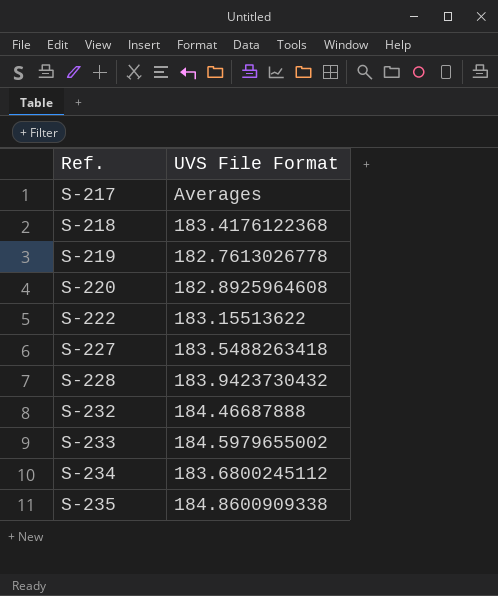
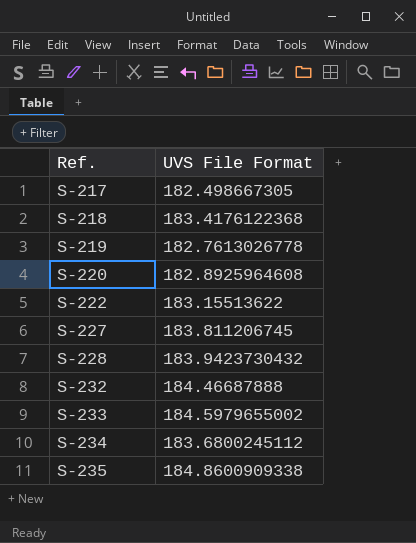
S-217 | UVS File Format: Averages -> 182.498667305
S-227 | UVS File Format: 183.5488263418 -> 183.811206745

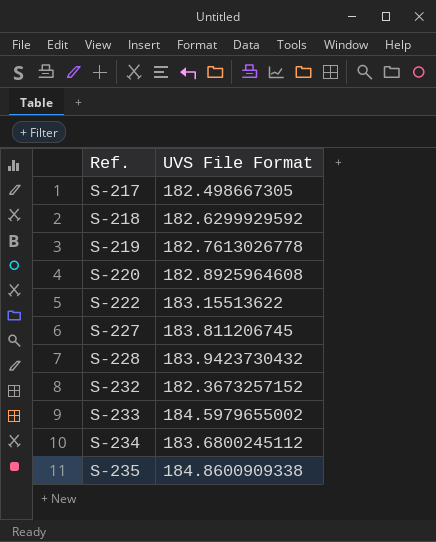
S-218 | UVS File Format: 183.4176122368 -> 182.6299929592
S-232 | UVS File Format: 184.46687888 -> 182.3673257152

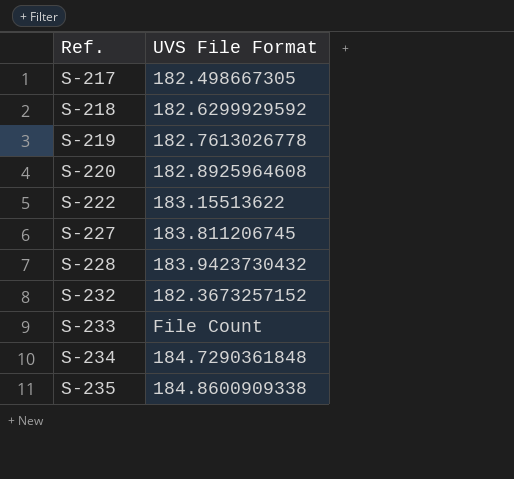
S-233 | UVS File Format: 184.5979655002 -> File Count
S-234 | UVS File Format: 183.6800245112 -> 184.7290361848

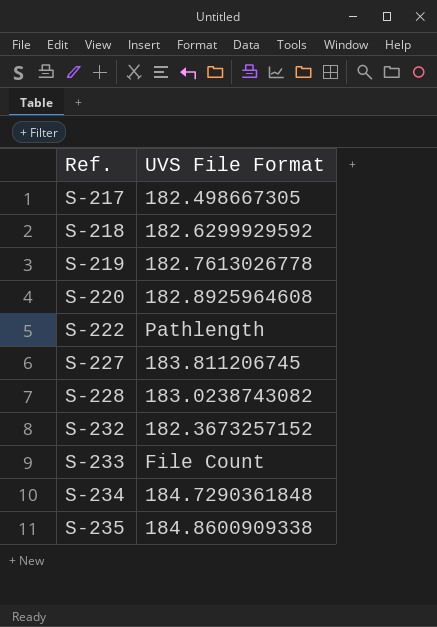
S-222 | UVS File Format: 183.15513622 -> Pathlength
S-228 | UVS File Format: 183.9423730432 -> 183.0238743082

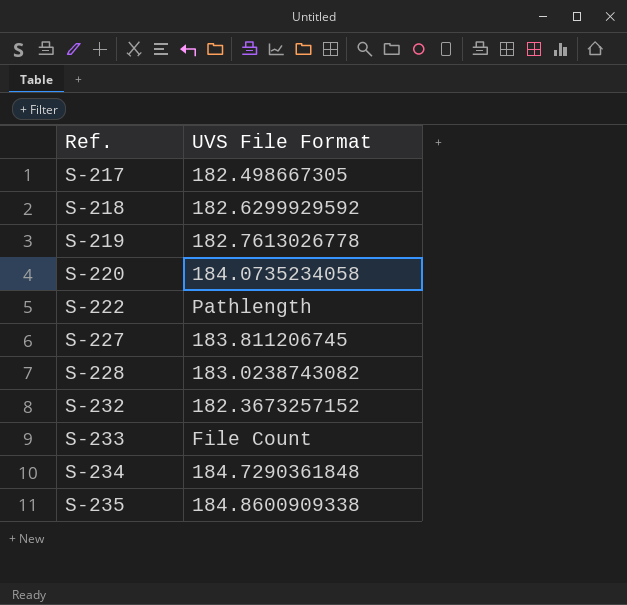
S-220 | UVS File Format: 182.8925964608 -> 184.0735234058

